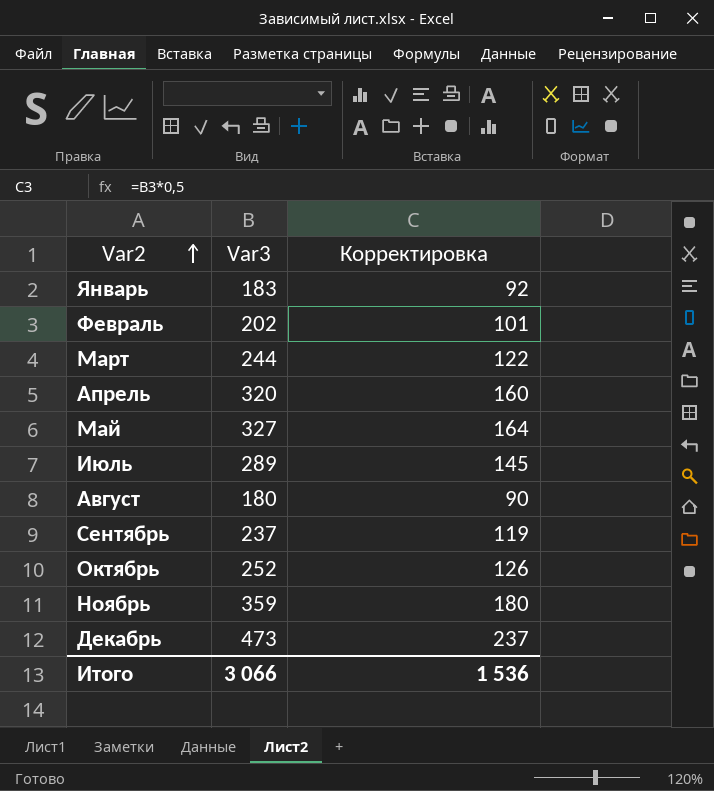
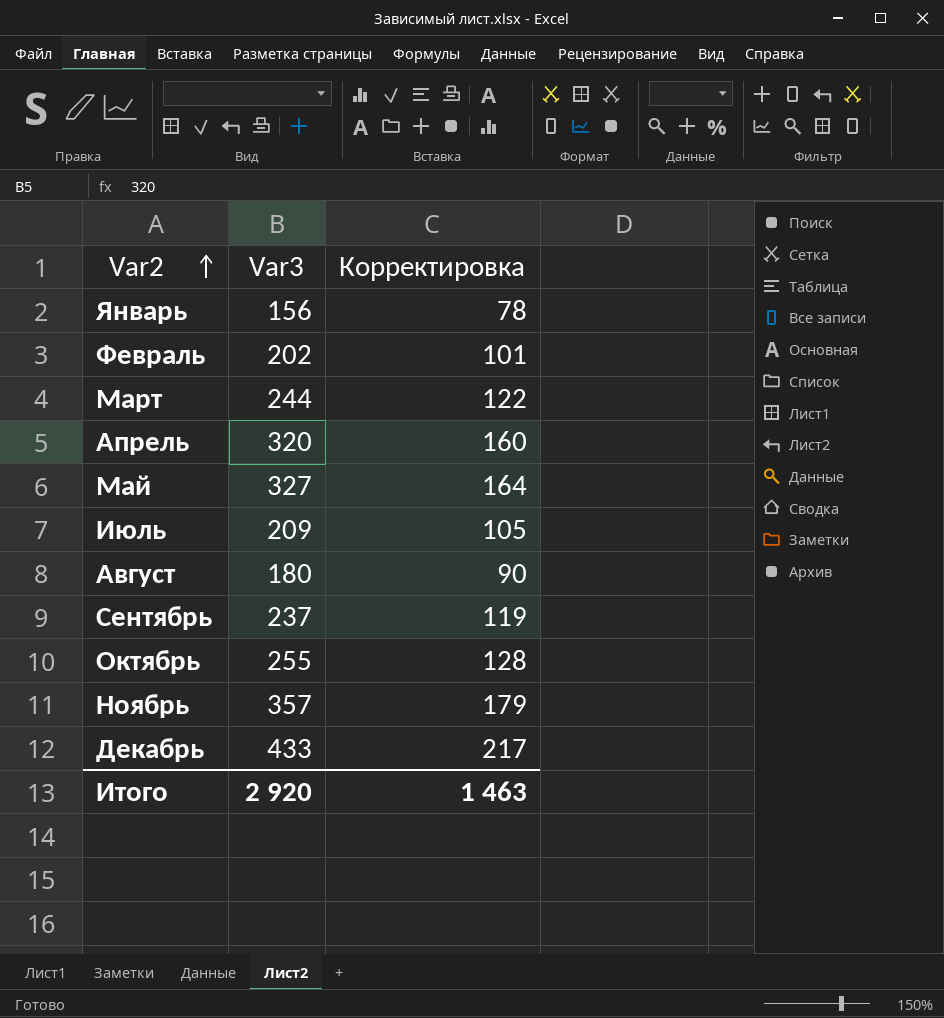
Январь | Var3: 183 -> 156
Январь | Корректировка: 92 -> 78
Июль | Var3: 289 -> 209
Июль | Корректировка: 145 -> 105
Октябрь | Var3: 252 -> 255
Октябрь | Корректировка: 126 -> 128
Ноябрь | Var3: 359 -> 357
Ноябрь | Корректировка: 180 -> 179
Декабрь | Var3: 473 -> 433
Декабрь | Корректировка: 237 -> 217
Итого | Var3: 3 066 -> 2 920
Итого | Корректировка: 1 536 -> 1 463

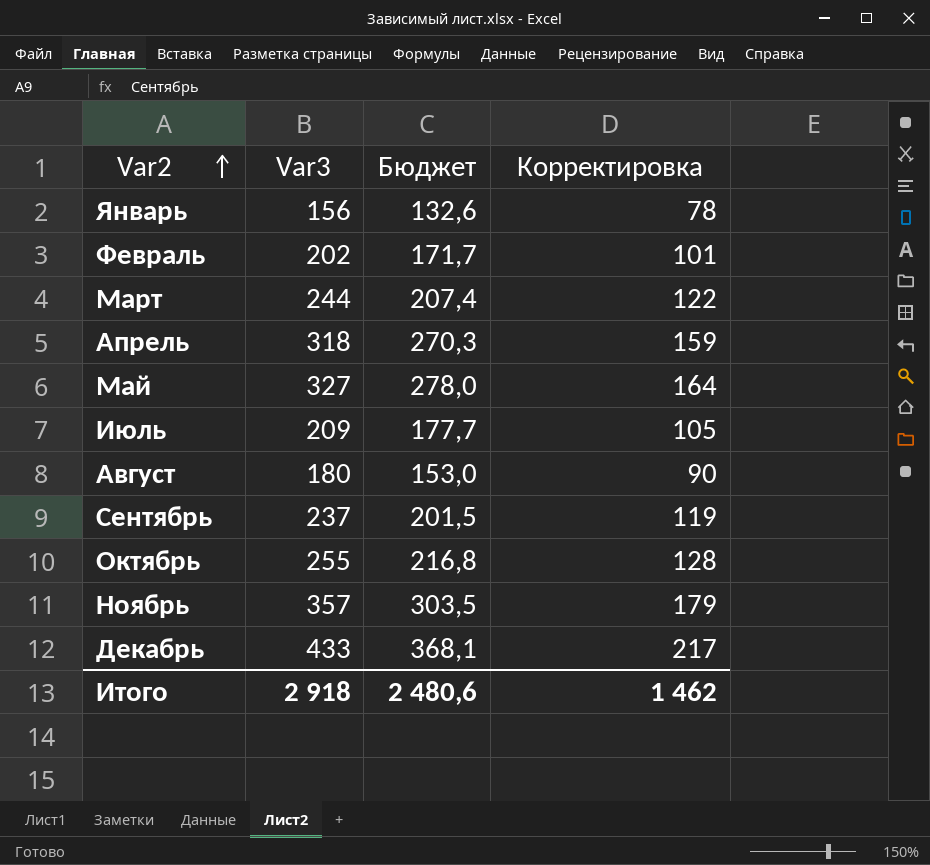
column Бюджет | formula: none -> [Var3] * 0,85
Апрель | Var3: 320 -> 318
Апрель | Корректировка: 160 -> 159
Итого | Var3: 2 920 -> 2 918
Итого | Корректировка: 1 463 -> 1 462

